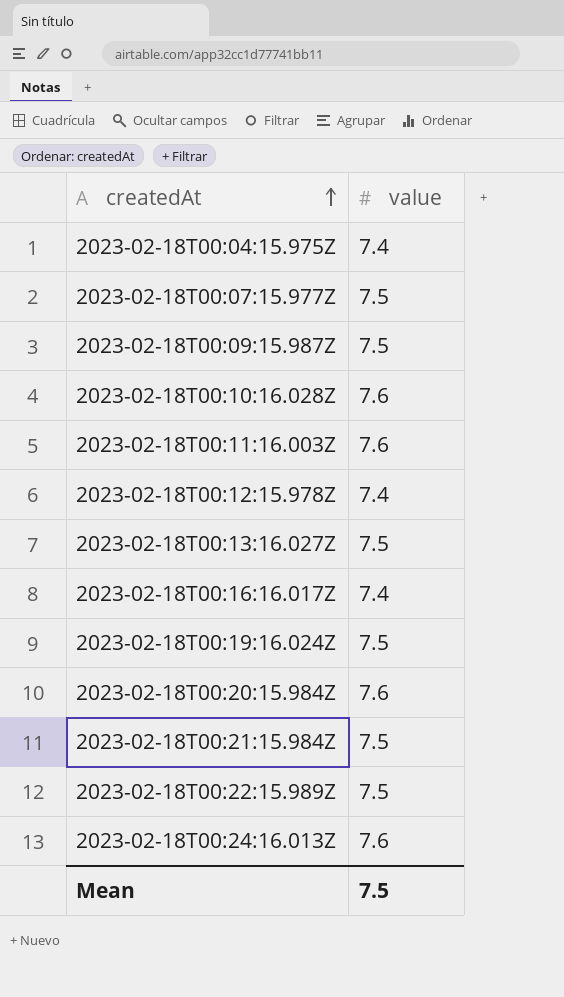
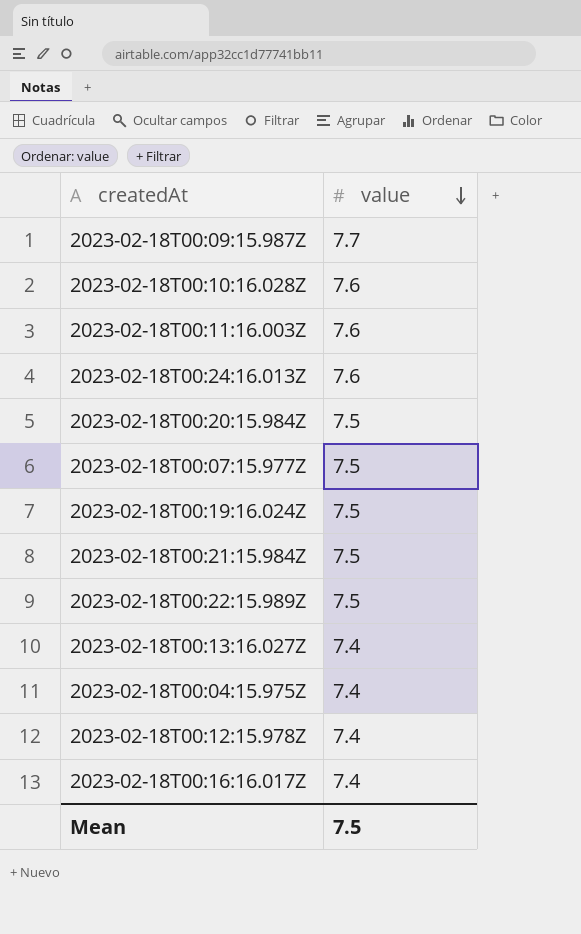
row order: createdAt ascending -> value descending
2023-02-18T00:09:15.987Z | value: 7.5 -> 7.7
2023-02-18T00:20:15.984Z | value: 7.6 -> 7.5
2023-02-18T00:13:16.027Z | value: 7.5 -> 7.4

